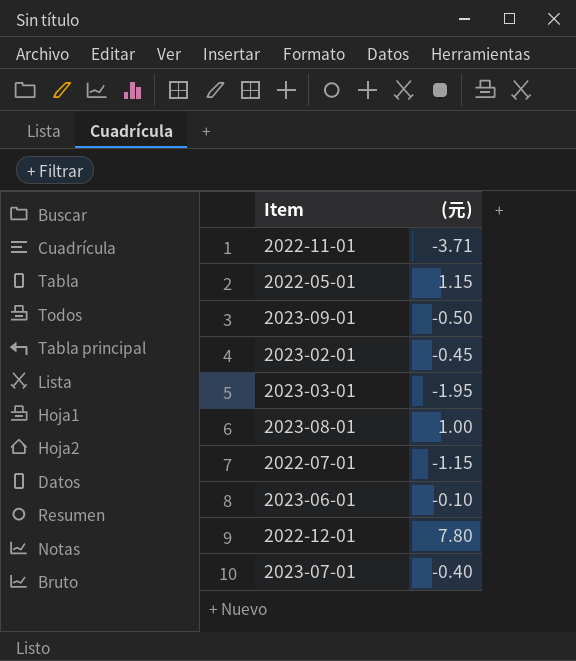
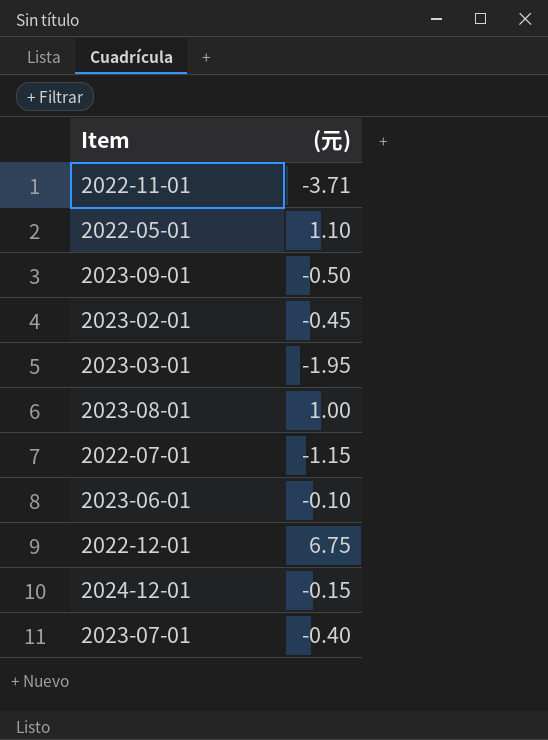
2022-05-01 | (元): 1.15 -> 1.10
2022-12-01 | (元): 7.80 -> 6.75
row 2024-12-01: none -> -0.15

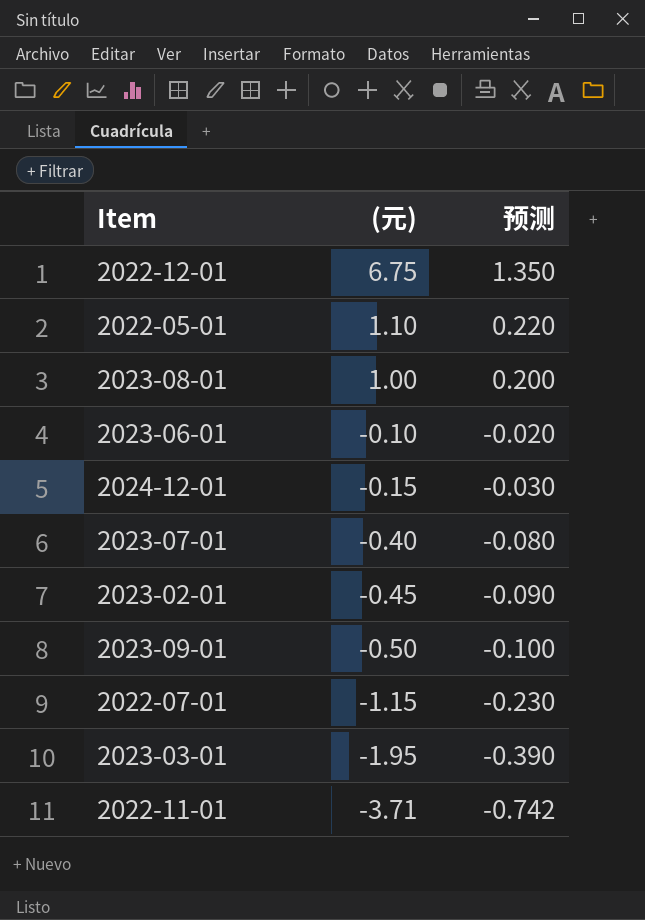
row order: none -> (元) descending
column 预测 | formula: none -> [(元)] * 0.2

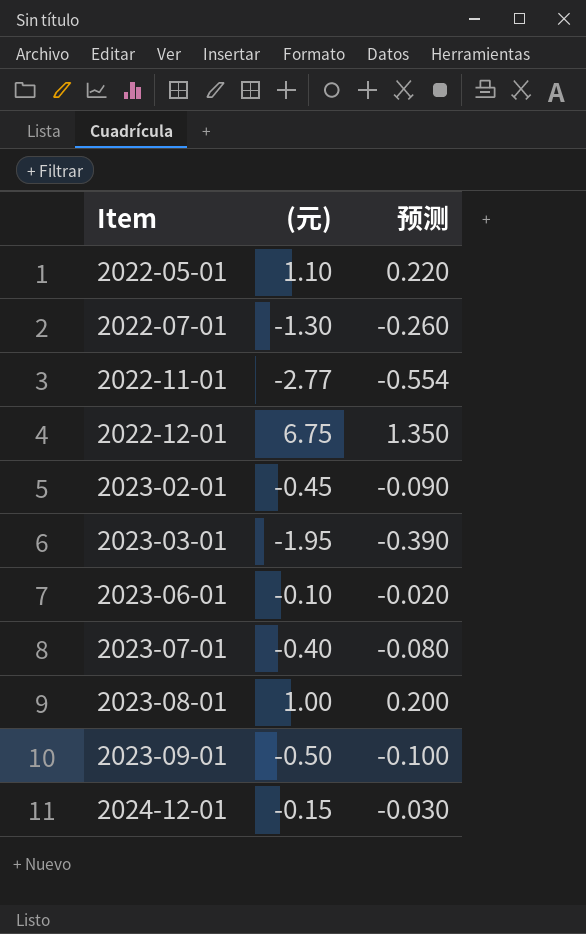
row order: (元) descending -> Item ascending
2022-07-01 | (元): -1.15 -> -1.30
2022-07-01 | 预测: -0.230 -> -0.260
2022-11-01 | (元): -3.71 -> -2.77
2022-11-01 | 预测: -0.742 -> -0.554

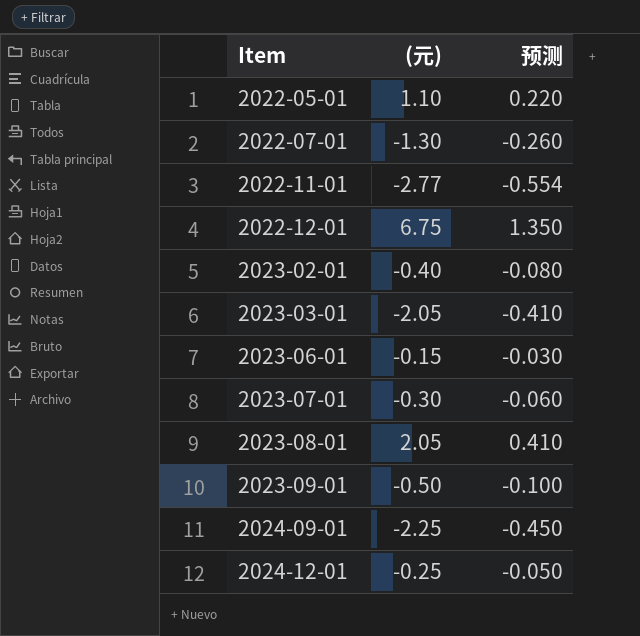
2023-02-01 | (元): -0.45 -> -0.40
2023-02-01 | 预测: -0.090 -> -0.080
2023-03-01 | (元): -1.95 -> -2.05
2023-03-01 | 预测: -0.390 -> -0.410
2023-06-01 | (元): -0.10 -> -0.15
2023-06-01 | 预测: -0.020 -> -0.030
2023-07-01 | (元): -0.40 -> -0.30
2023-07-01 | 预测: -0.080 -> -0.060
2023-08-01 | (元): 1.00 -> 2.05
2023-08-01 | 预测: 0.200 -> 0.410
row 2024-09-01: none -> -2.25 | -0.450
2024-12-01 | (元): -0.15 -> -0.25
2024-12-01 | 预测: -0.030 -> -0.050

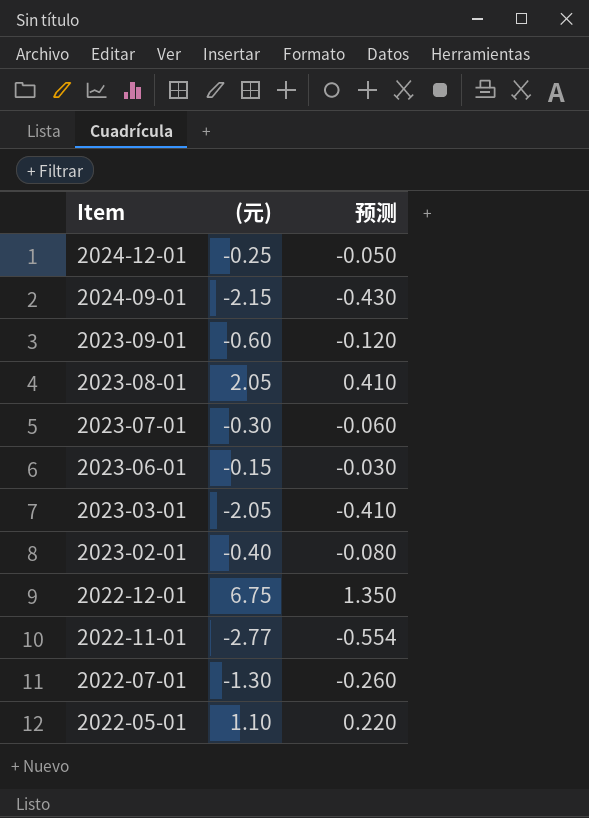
row order: Item ascending -> Item descending
2024-09-01 | (元): -2.25 -> -2.15
2024-09-01 | 预测: -0.450 -> -0.430
2023-09-01 | (元): -0.50 -> -0.60
2023-09-01 | 预测: -0.100 -> -0.120

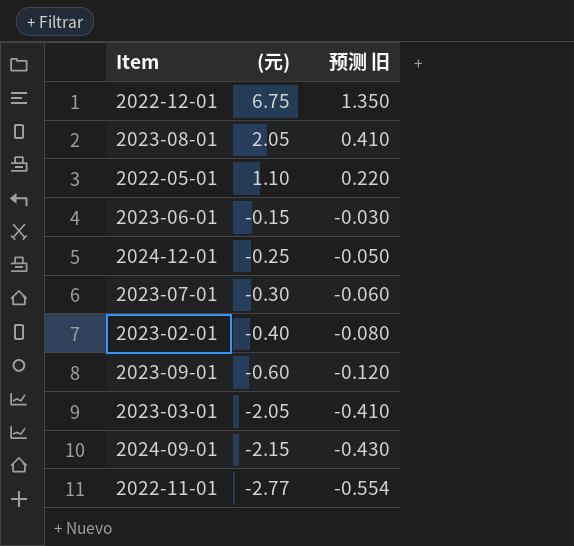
row order: Item descending -> (元) descending
column name: 预测 -> 预测 旧
row 2022-07-01: -1.30 | -0.260 -> none

